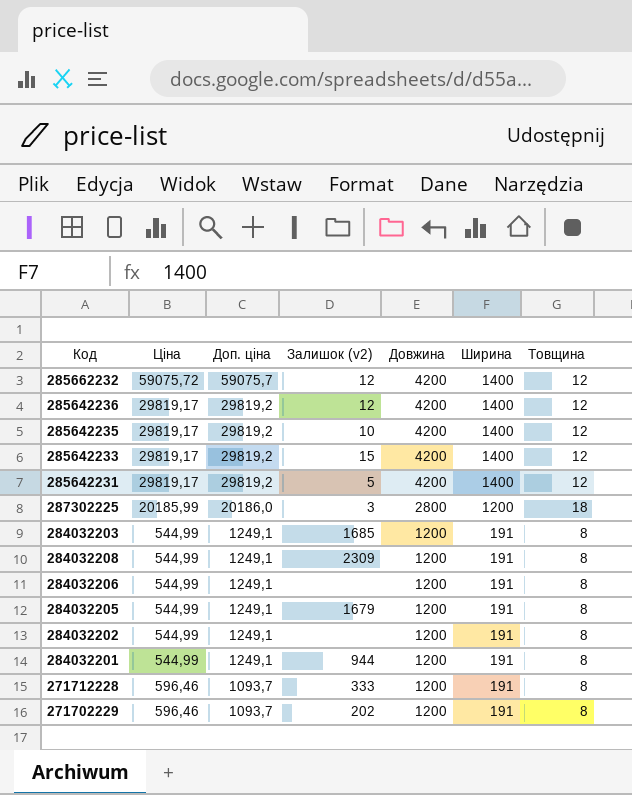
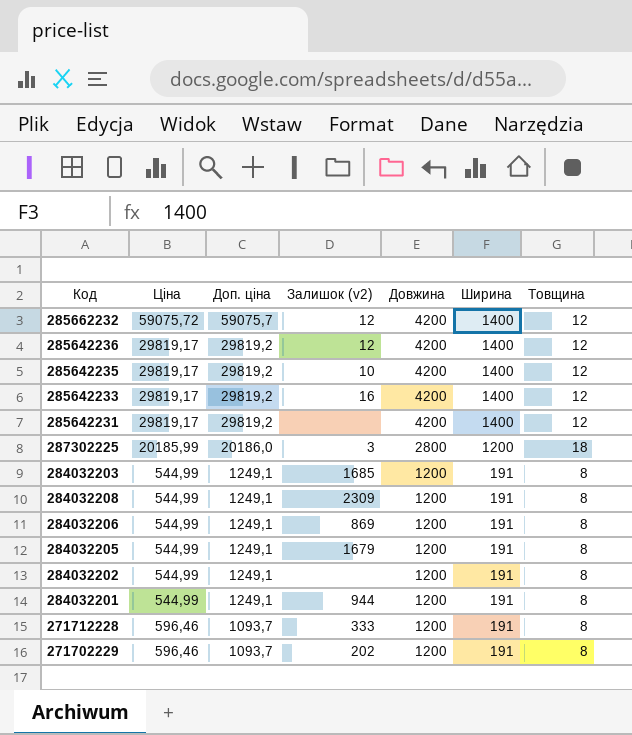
285642233 | Залишок (v2): 15 -> 16
285642231 | Залишок (v2): 5 -> none
284032206 | Залишок (v2): none -> 869

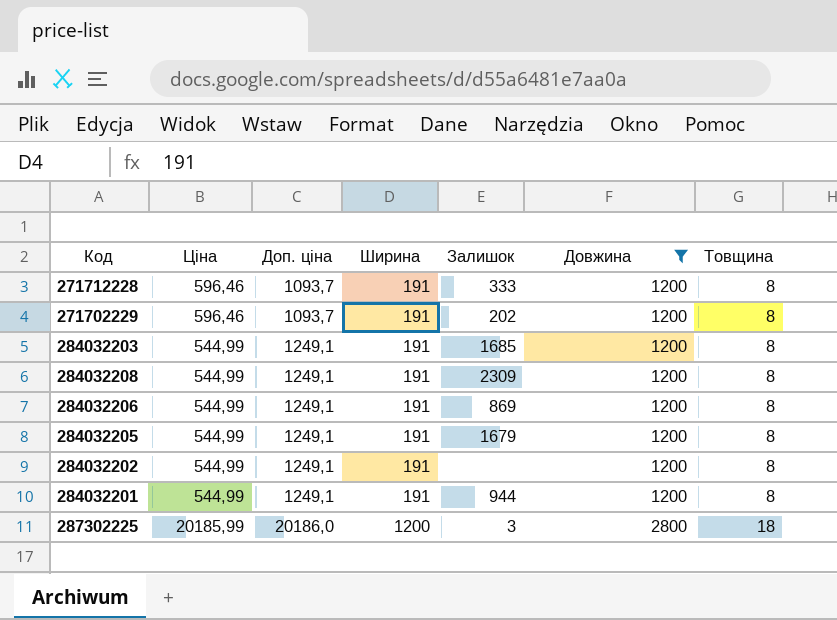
filter: none -> Довжина != 4200
row order: Доп. ціна descending -> Доп. ціна ascending
column Ширина | position: 6 -> 4
column name: Залишок (v2) -> Залишок

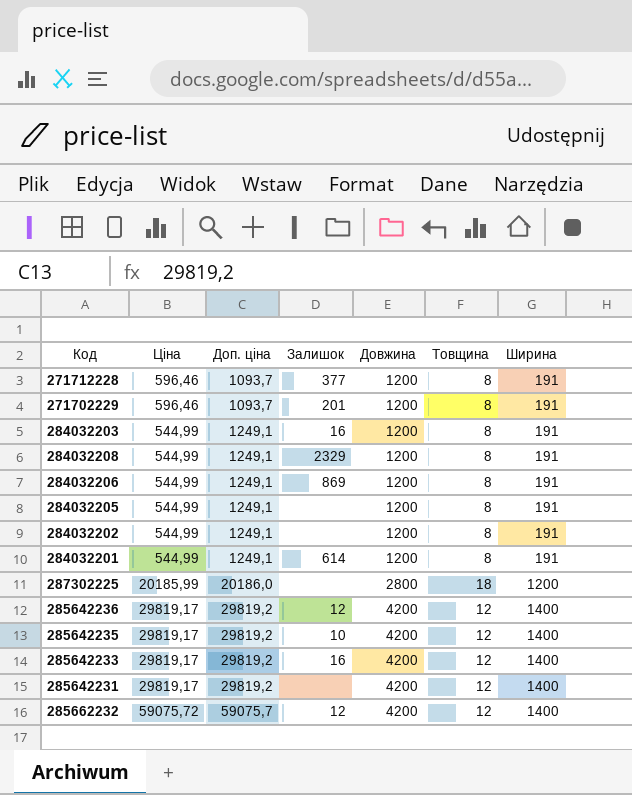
filter: Довжина != 4200 -> none
column Ширина | position: 4 -> 7
271712228 | Залишок: 333 -> 377
271702229 | Залишок: 202 -> 201
284032203 | Залишок: 1685 -> 16
284032208 | Залишок: 2309 -> 2329
284032205 | Залишок: 1679 -> none
284032201 | Залишок: 944 -> 614
287302225 | Залишок: 3 -> none

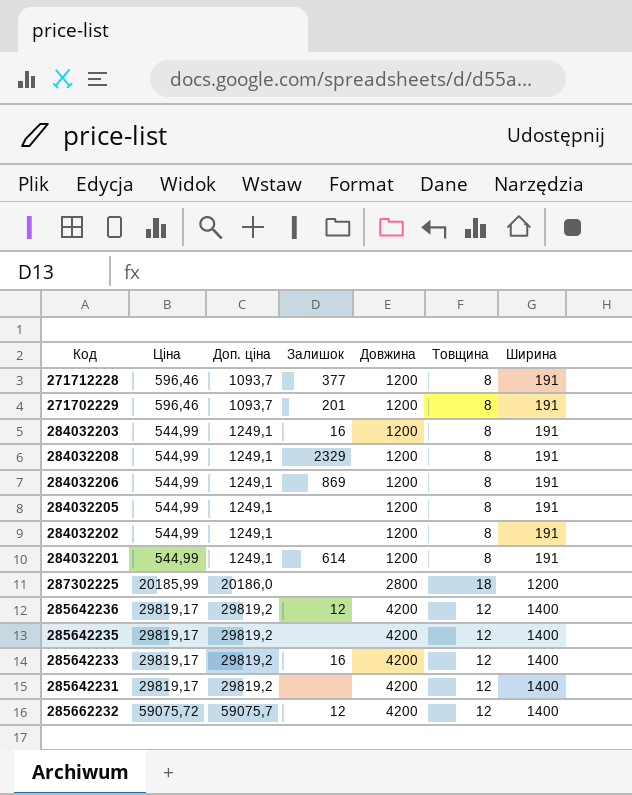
285642235 | Залишок: 10 -> none

